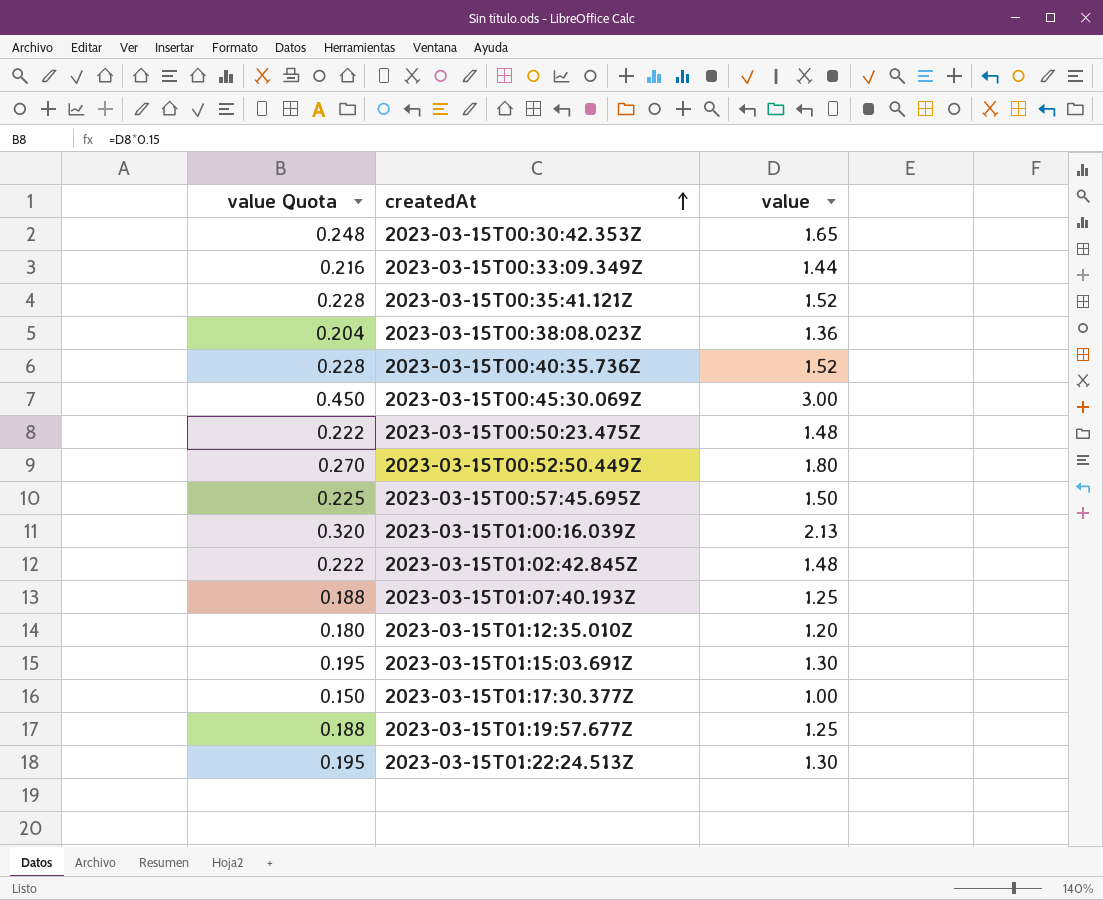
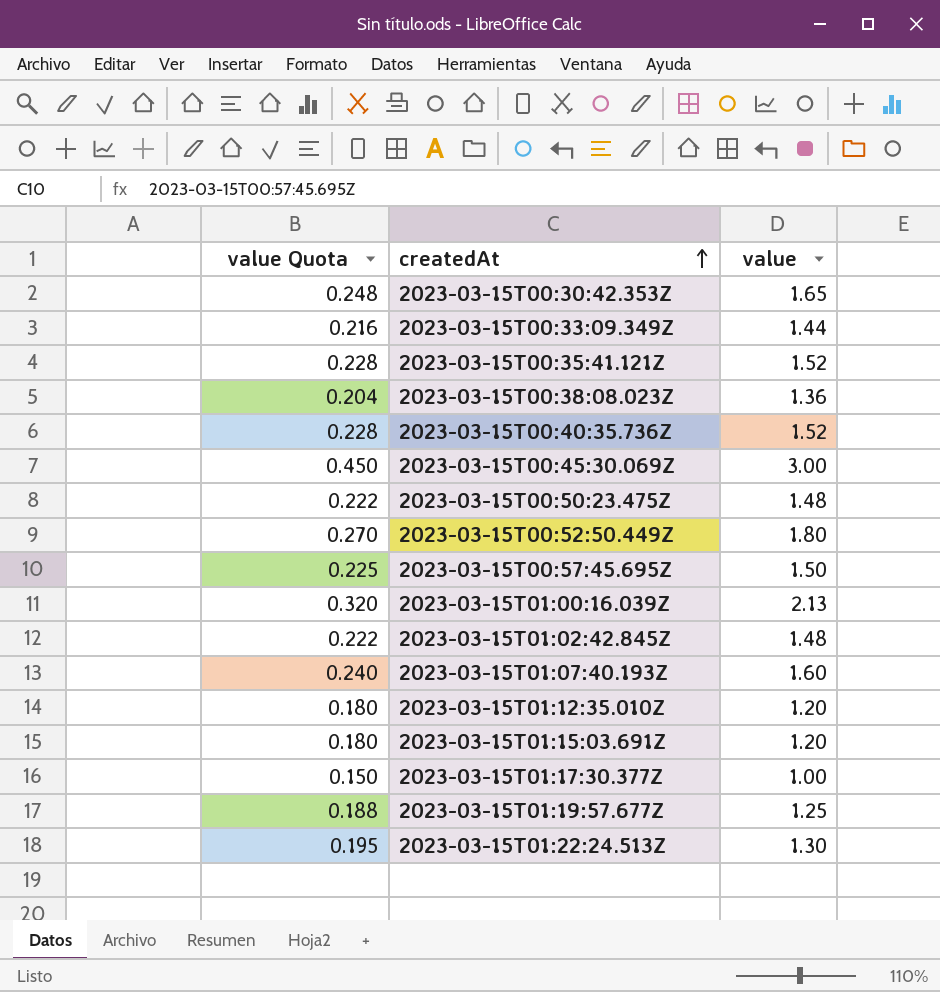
2023-03-15T01:07:40.193Z | value Quota: 0.188 -> 0.240
2023-03-15T01:07:40.193Z | value: 1.25 -> 1.60
2023-03-15T01:15:03.691Z | value Quota: 0.195 -> 0.180
2023-03-15T01:15:03.691Z | value: 1.30 -> 1.20

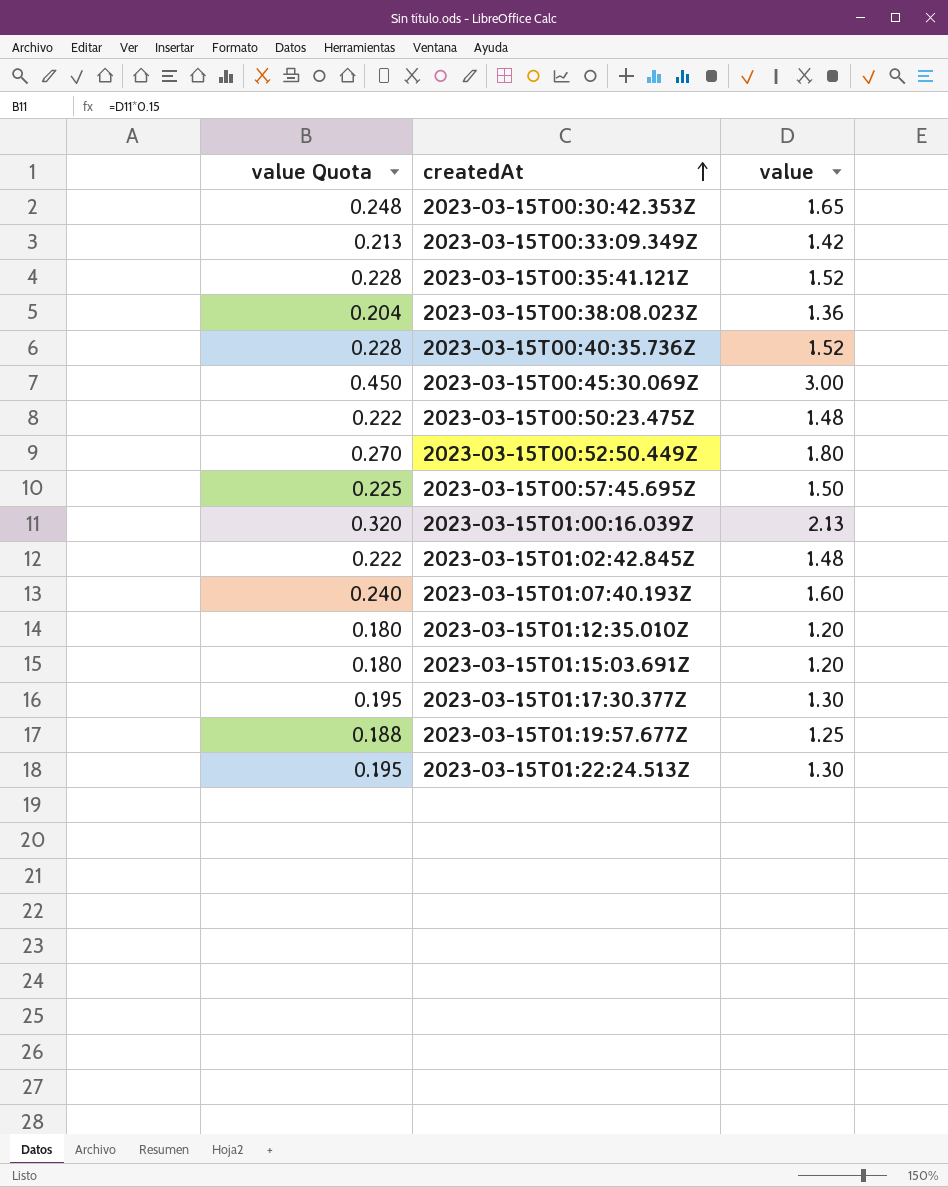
2023-03-15T00:33:09.349Z | value Quota: 0.216 -> 0.213
2023-03-15T00:33:09.349Z | value: 1.44 -> 1.42
2023-03-15T01:17:30.377Z | value Quota: 0.150 -> 0.195
2023-03-15T01:17:30.377Z | value: 1.00 -> 1.30

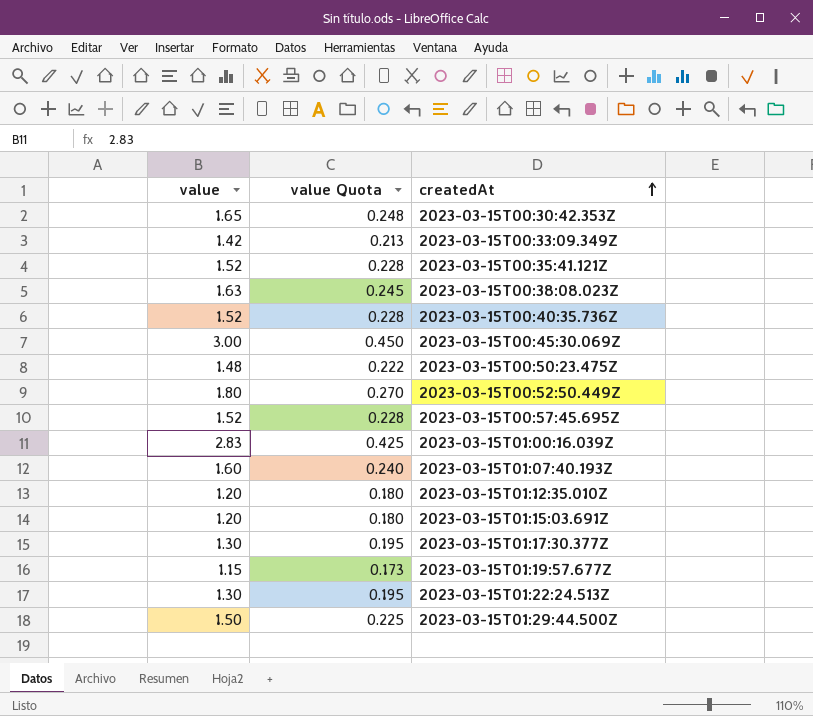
column value | position: 3 -> 1
row 2023-03-15T01:02:42.845Z: 0.222 | 1.48 -> none
2023-03-15T00:38:08.023Z | value: 1.36 -> 1.63
2023-03-15T00:38:08.023Z | value Quota: 0.204 -> 0.245
2023-03-15T00:57:45.695Z | value: 1.50 -> 1.52
2023-03-15T00:57:45.695Z | value Quota: 0.225 -> 0.228
2023-03-15T01:00:16.039Z | value: 2.13 -> 2.83
2023-03-15T01:00:16.039Z | value Quota: 0.320 -> 0.425
2023-03-15T01:19:57.677Z | value: 1.25 -> 1.15
2023-03-15T01:19:57.677Z | value Quota: 0.188 -> 0.173
row 2023-03-15T01:29:44.500Z: none -> 1.50 | 0.225

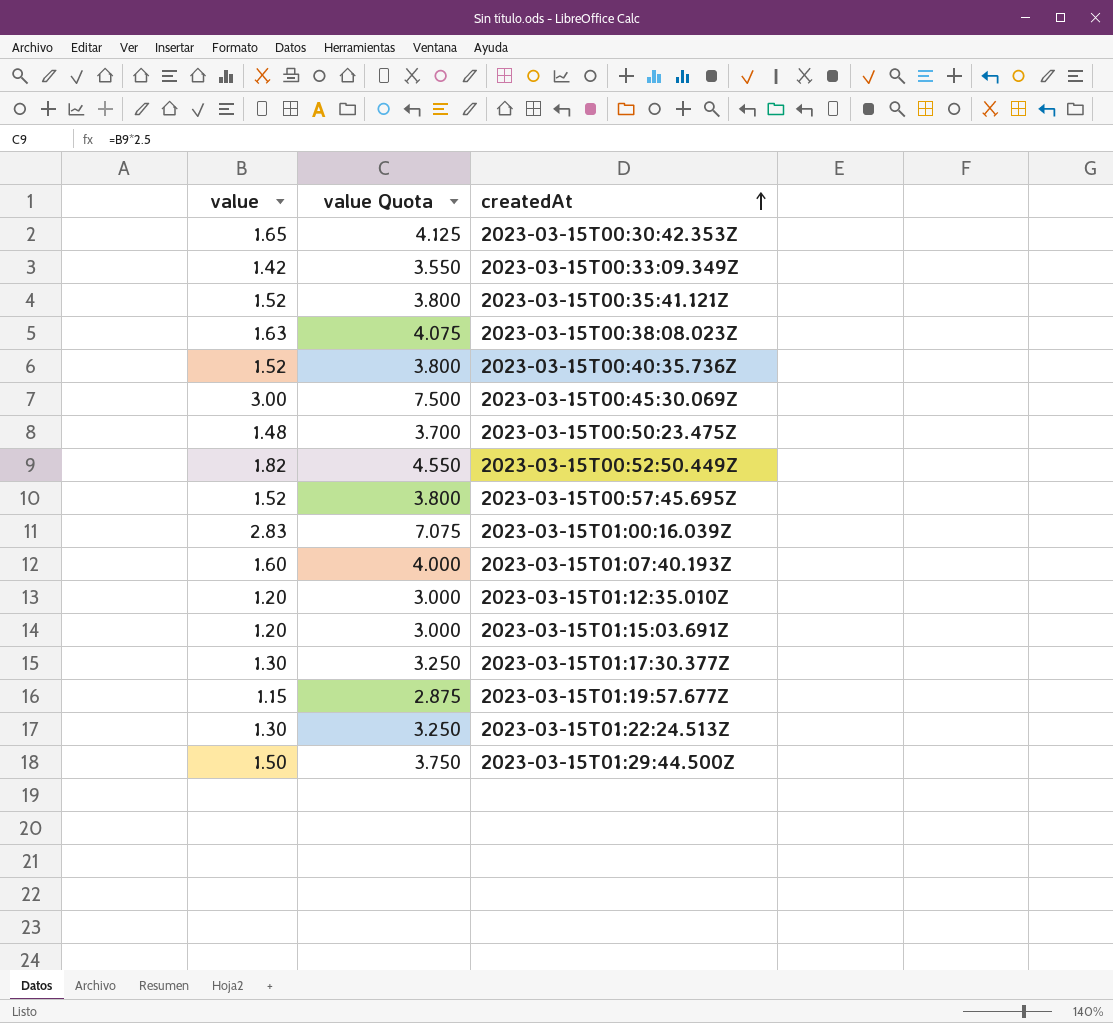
column value Quota | formula: [value] * 0.15 -> [value] * 2.5
2023-03-15T00:52:50.449Z | value: 1.80 -> 1.82

